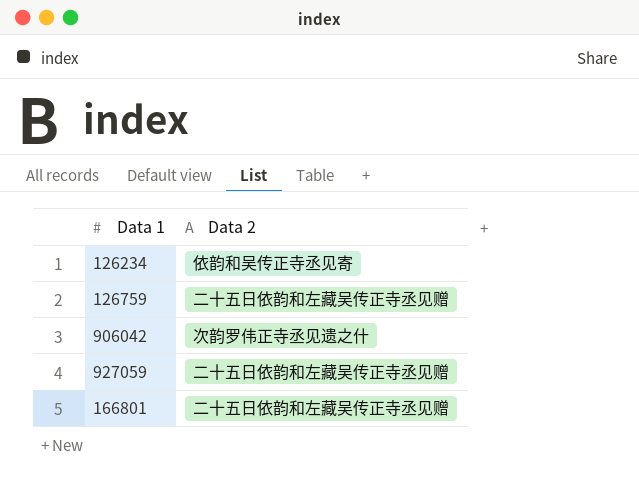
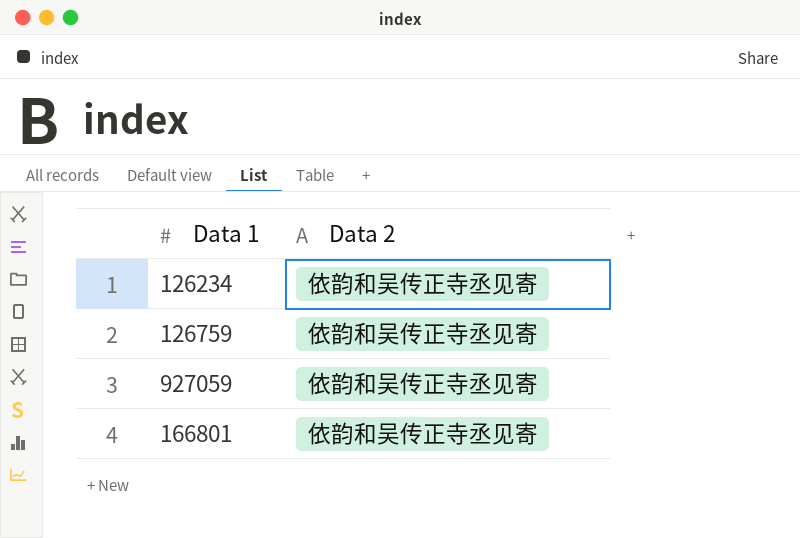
row 906042: 次韵罗伟正寺丞见遗之什 -> none
126759 | Data 2: 二十五日依韵和左藏吴传正寺丞见赠 -> 依韵和吴传正寺丞见寄
927059 | Data 2: 二十五日依韵和左藏吴传正寺丞见赠 -> 依韵和吴传正寺丞见寄
166801 | Data 2: 二十五日依韵和左藏吴传正寺丞见赠 -> 依韵和吴传正寺丞见寄

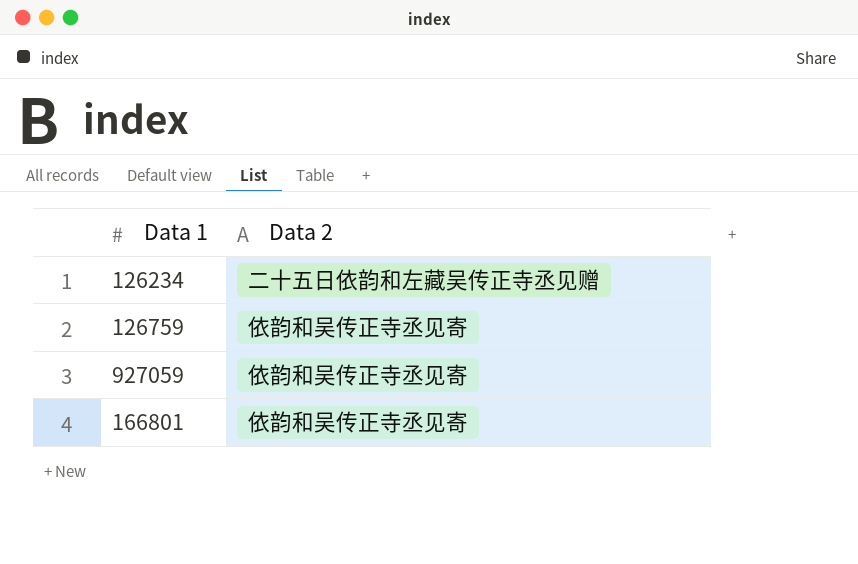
126234 | Data 2: 依韵和吴传正寺丞见寄 -> 二十五日依韵和左藏吴传正寺丞见赠

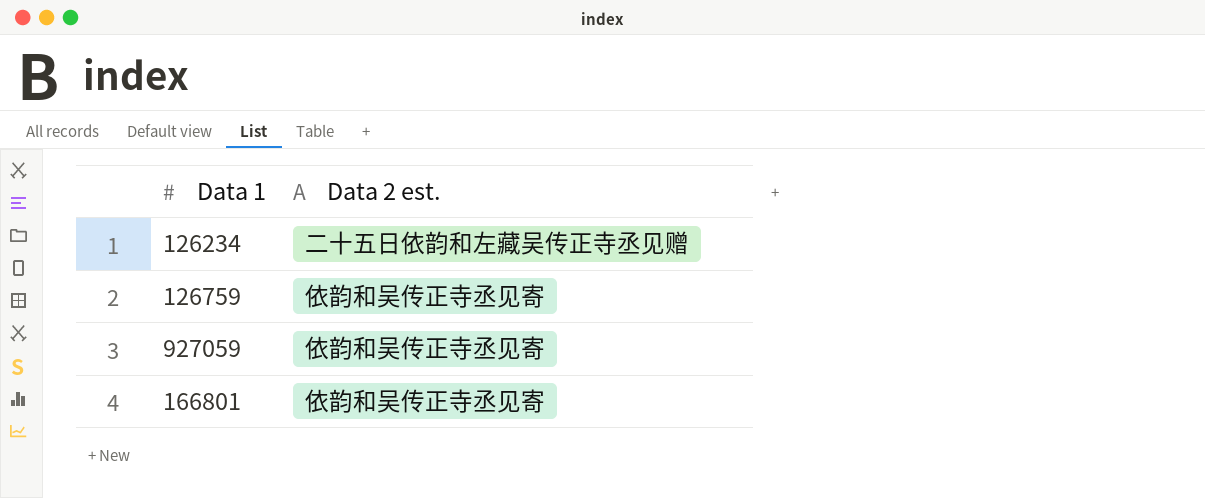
column name: Data 2 -> Data 2 est.

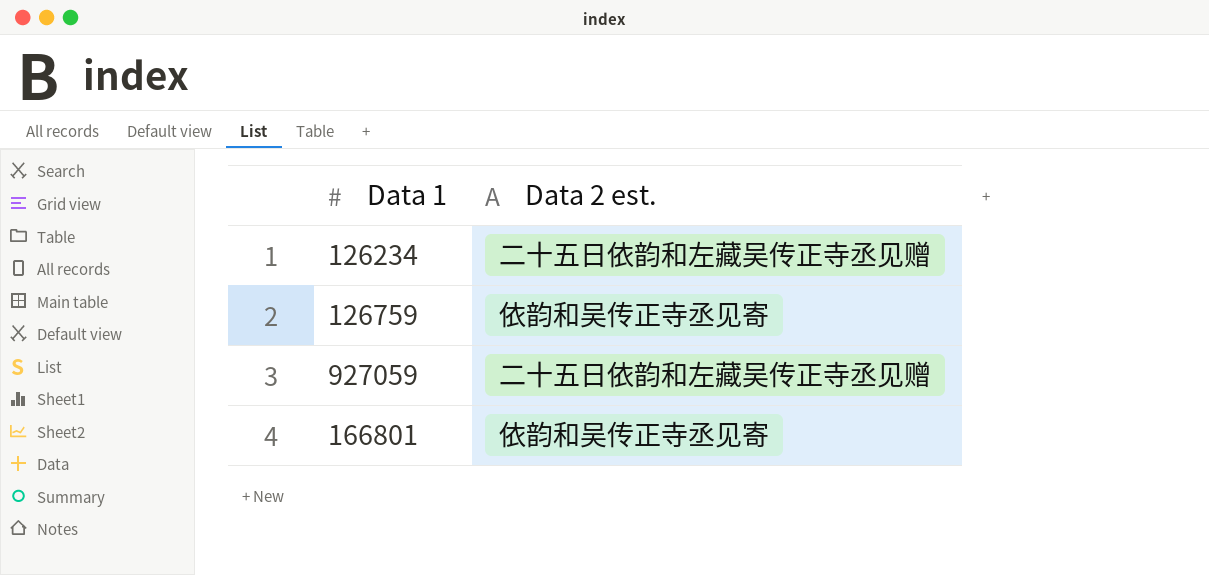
927059 | Data 2 est.: 依韵和吴传正寺丞见寄 -> 二十五日依韵和左藏吴传正寺丞见赠

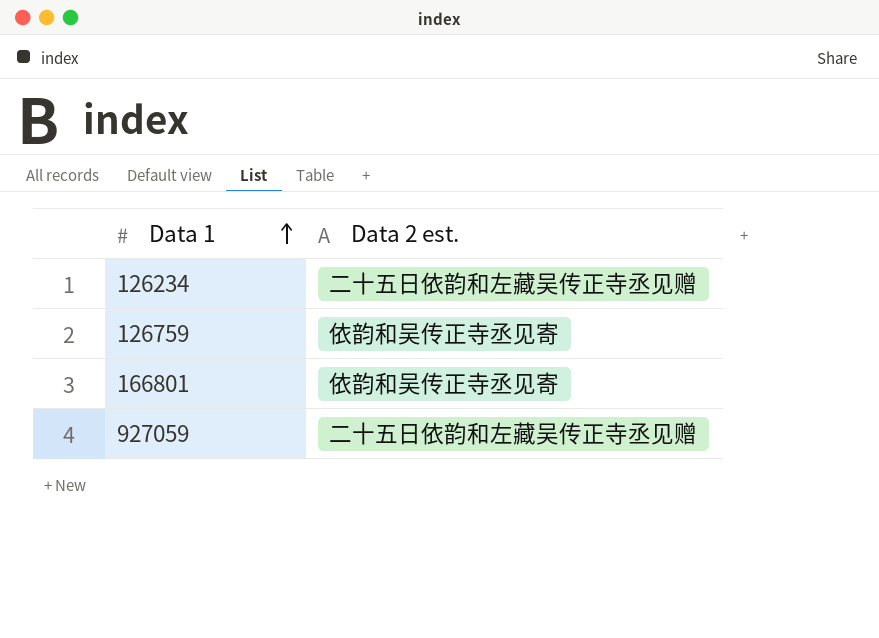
row order: none -> Data 1 ascending

